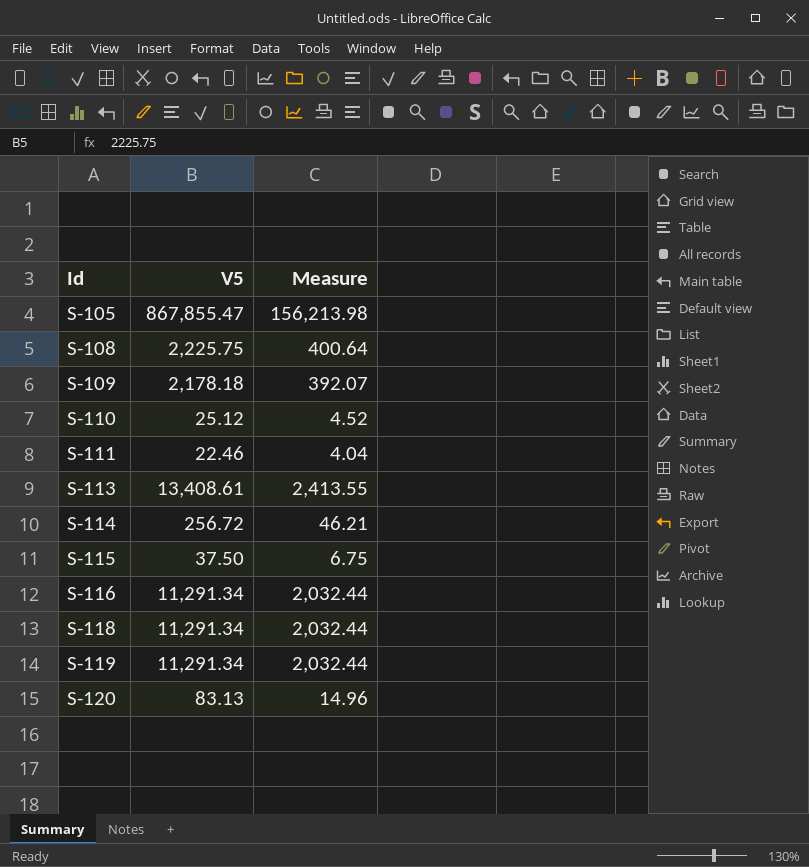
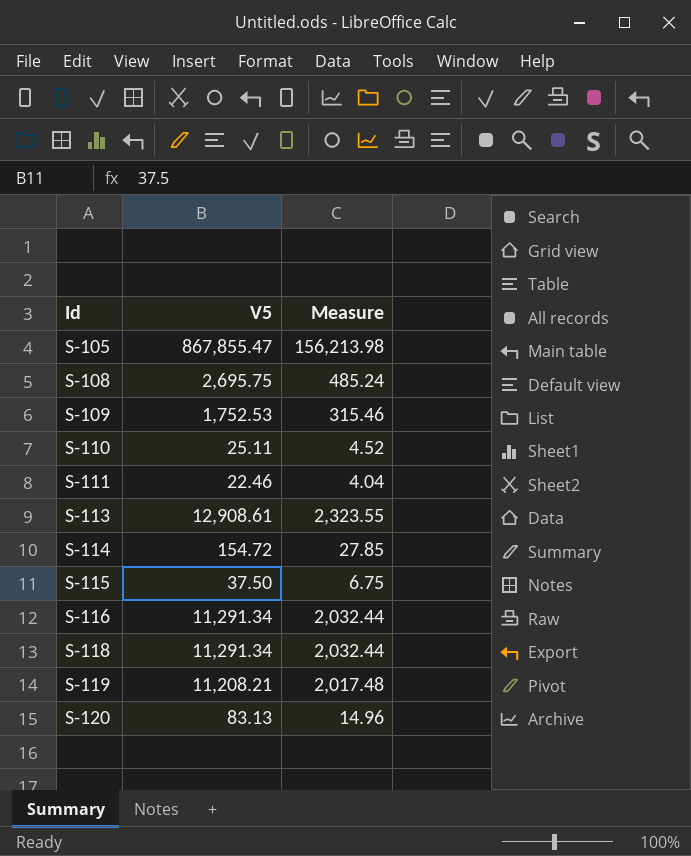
S-108 | V5: 2,225.75 -> 2,695.75
S-108 | Measure: 400.64 -> 485.24
S-109 | V5: 2,178.18 -> 1,752.53
S-109 | Measure: 392.07 -> 315.46
S-110 | V5: 25.12 -> 25.11
S-113 | V5: 13,408.61 -> 12,908.61
S-113 | Measure: 2,413.55 -> 2,323.55
S-114 | V5: 256.72 -> 154.72
S-114 | Measure: 46.21 -> 27.85
S-119 | V5: 11,291.34 -> 11,208.21
S-119 | Measure: 2,032.44 -> 2,017.48

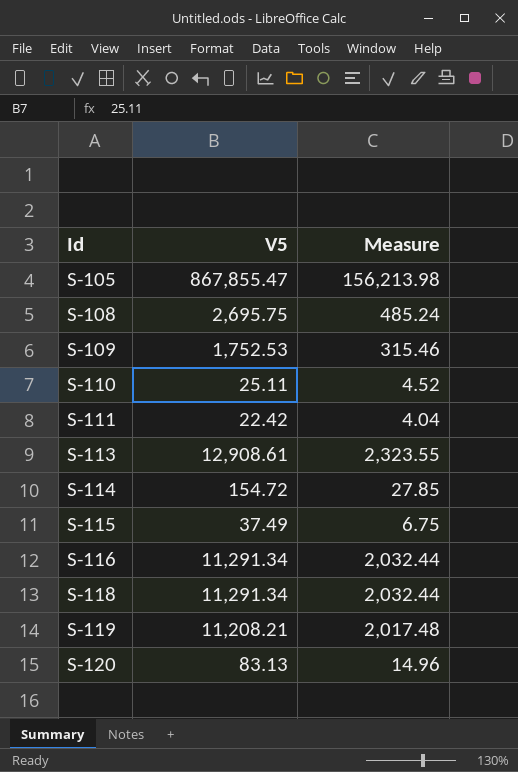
S-111 | V5: 22.46 -> 22.42
S-115 | V5: 37.50 -> 37.49

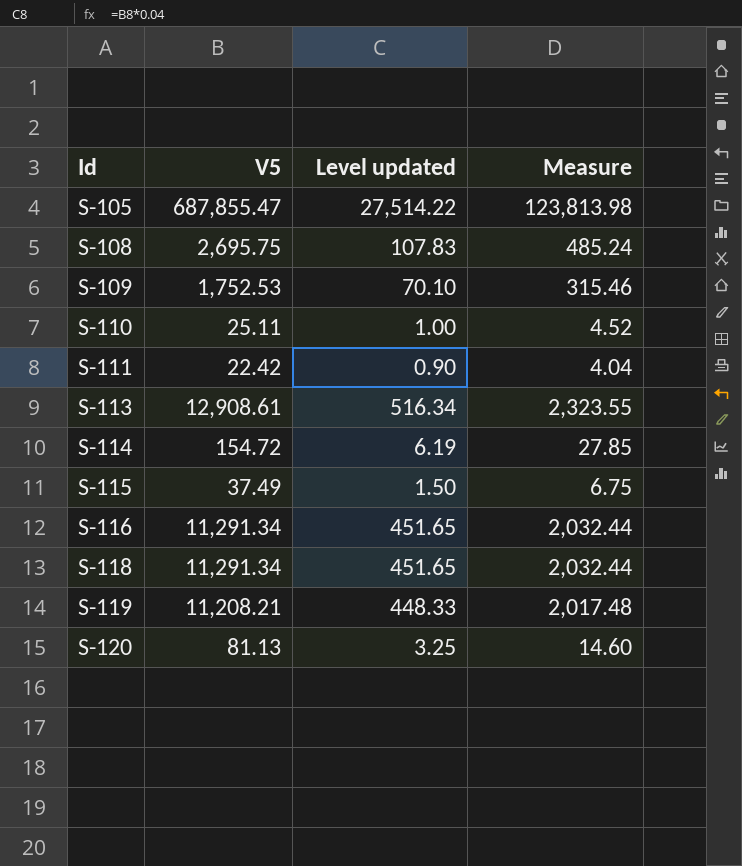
column Level updated | formula: none -> [V5] * 0.04
S-105 | V5: 867,855.47 -> 687,855.47
S-105 | Measure: 156,213.98 -> 123,813.98
S-120 | V5: 83.13 -> 81.13
S-120 | Measure: 14.96 -> 14.60

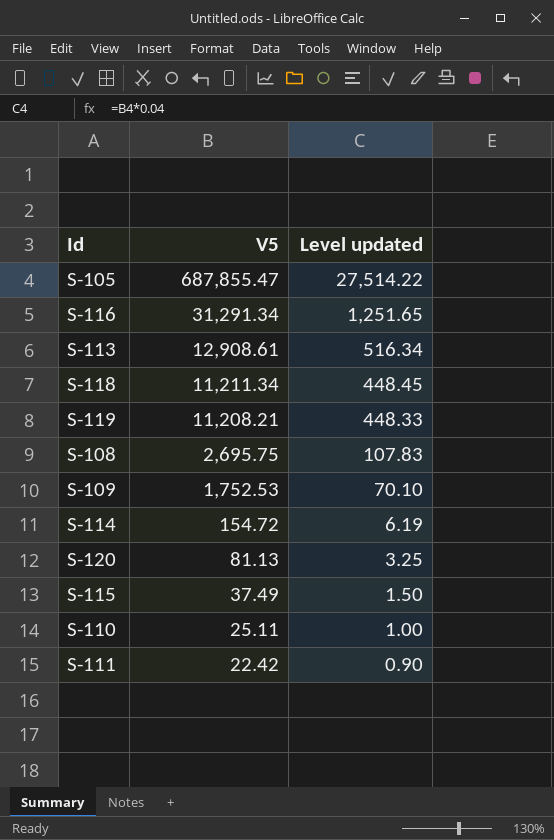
row order: Id ascending -> V5 descending
column Measure | formula: [V5] * 0.18 -> none
S-116 | V5: 11,291.34 -> 31,291.34
S-116 | Level updated: 451.65 -> 1,251.65
S-118 | V5: 11,291.34 -> 11,211.34
S-118 | Level updated: 451.65 -> 448.45

